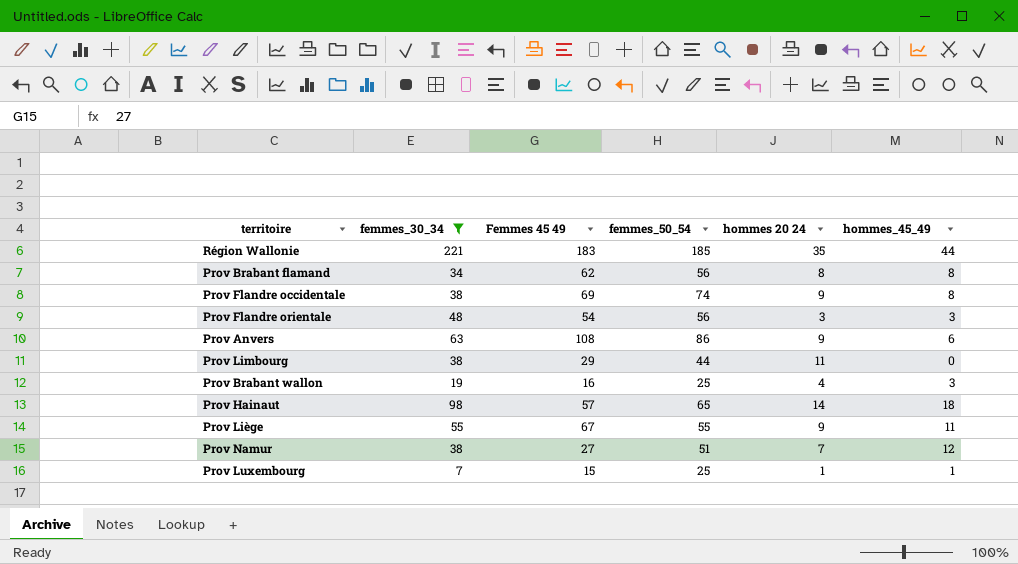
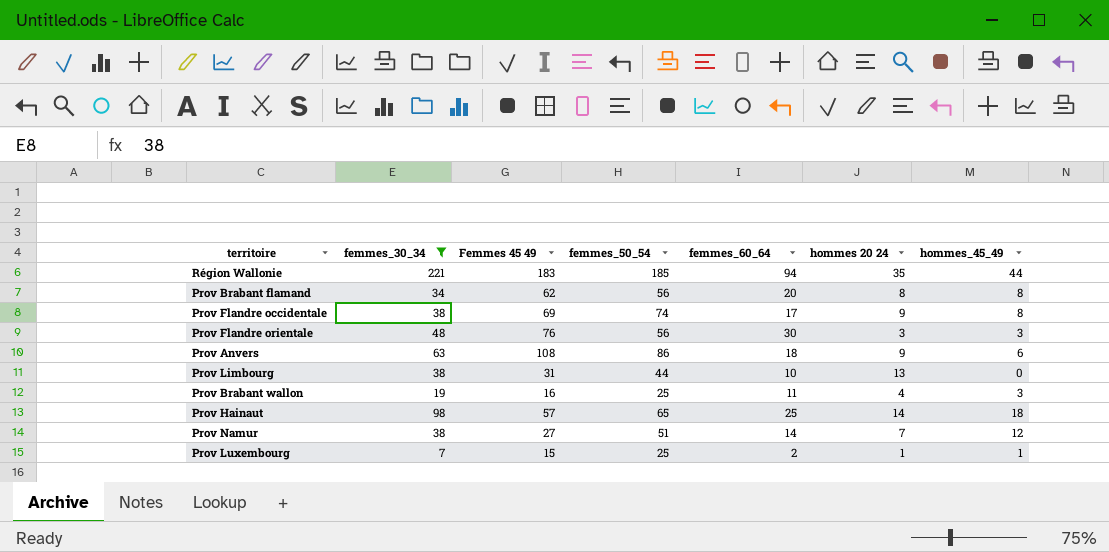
column femmes_60_64 | position: none -> 5
row Prov Liège: 55 | 67 | 55 | 9 | 11 -> none
Prov Flandre orientale | Femmes 45 49: 54 -> 76
Prov Limbourg | Femmes 45 49: 29 -> 31
Prov Limbourg | hommes 20 24: 11 -> 13

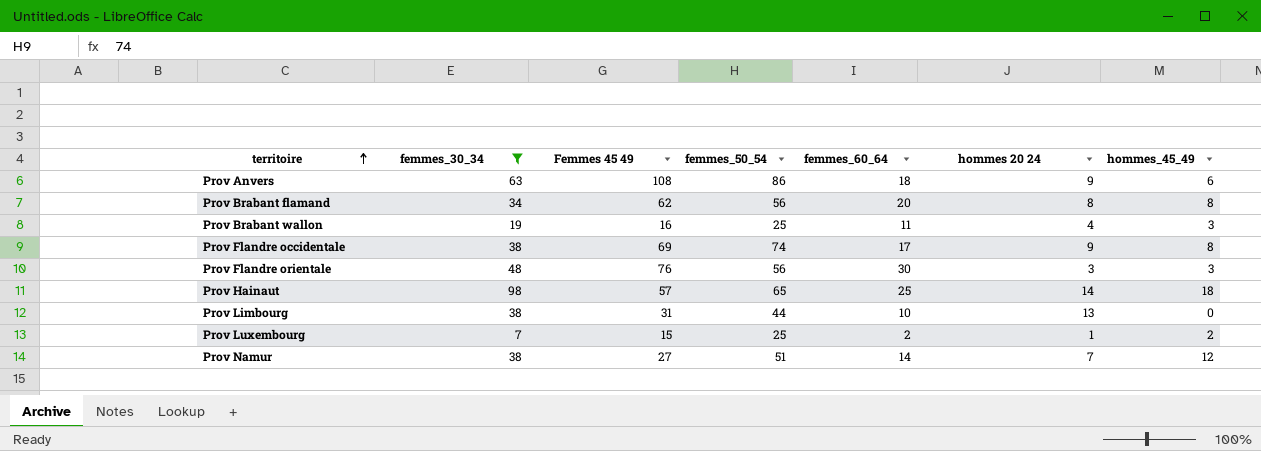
row order: none -> territoire ascending
row Région Wallonie: 221 | 183 | 185 | 94 | 35 | 44 -> none
Prov Luxembourg | hommes_45_49: 1 -> 2

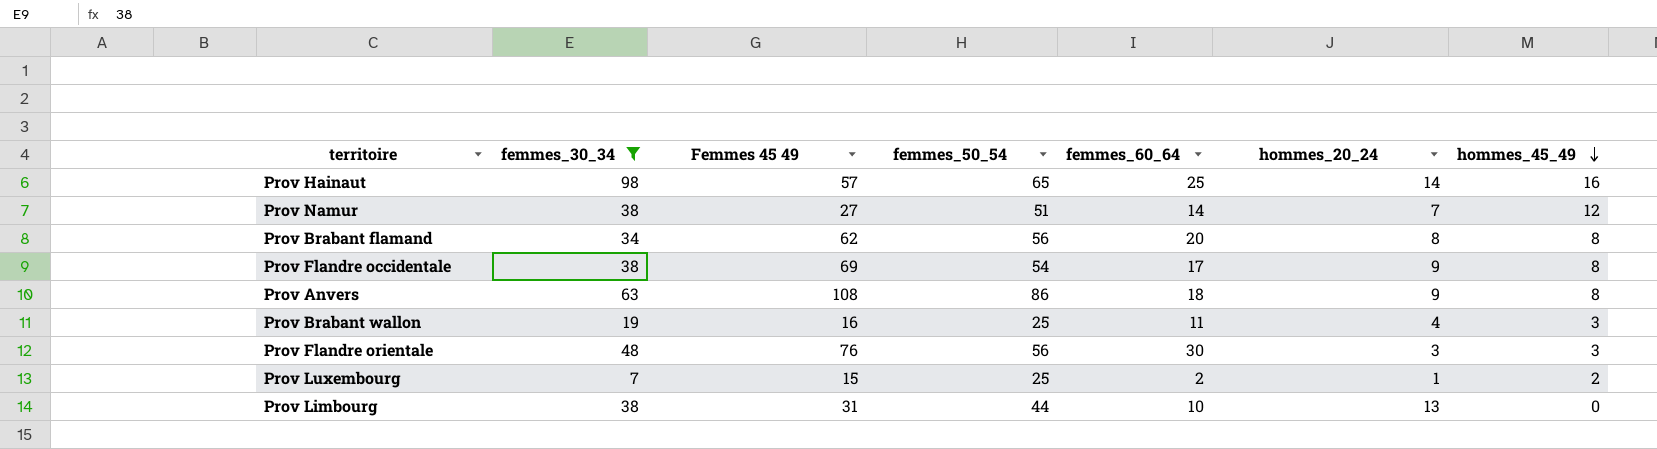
row order: territoire ascending -> hommes_45_49 descending
column name: hommes 20 24 -> hommes_20_24
Prov Hainaut | hommes_45_49: 18 -> 16
Prov Flandre occidentale | femmes_50_54: 74 -> 54
Prov Anvers | hommes_45_49: 6 -> 8

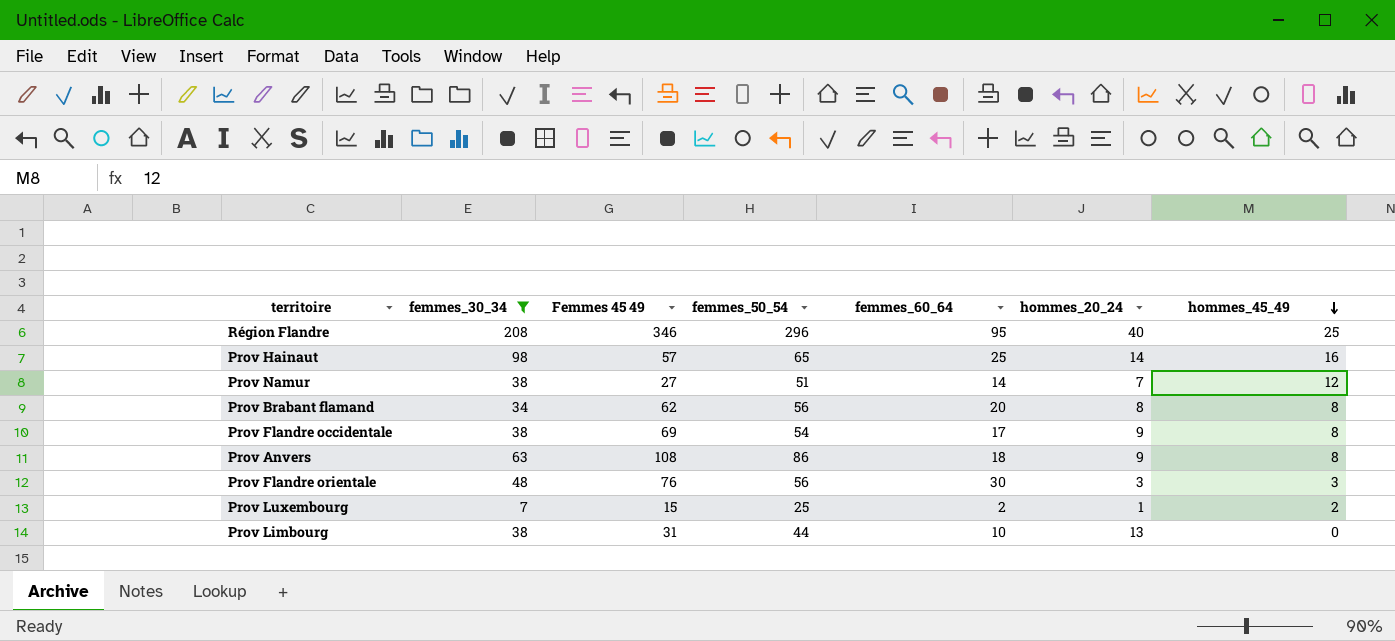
row Prov Brabant wallon: 19 | 16 | 25 | 11 | 4 | 3 -> none
row Région Flandre: none -> 208 | 346 | 296 | 95 | 40 | 25

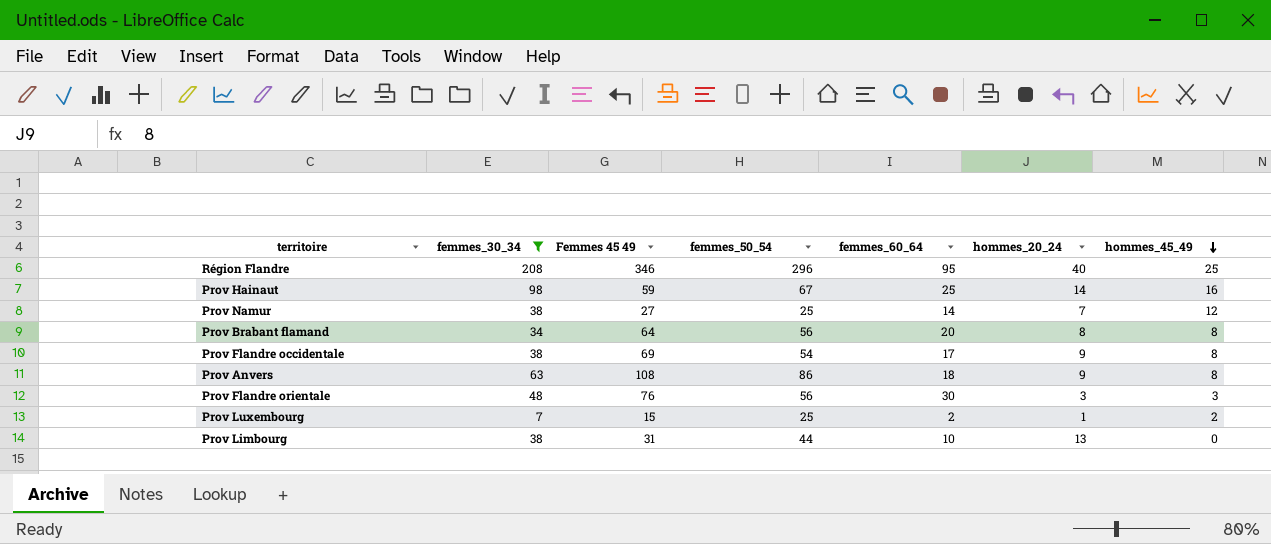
Prov Hainaut | Femmes 45 49: 57 -> 59
Prov Hainaut | femmes_50_54: 65 -> 67
Prov Namur | femmes_50_54: 51 -> 25
Prov Brabant flamand | Femmes 45 49: 62 -> 64

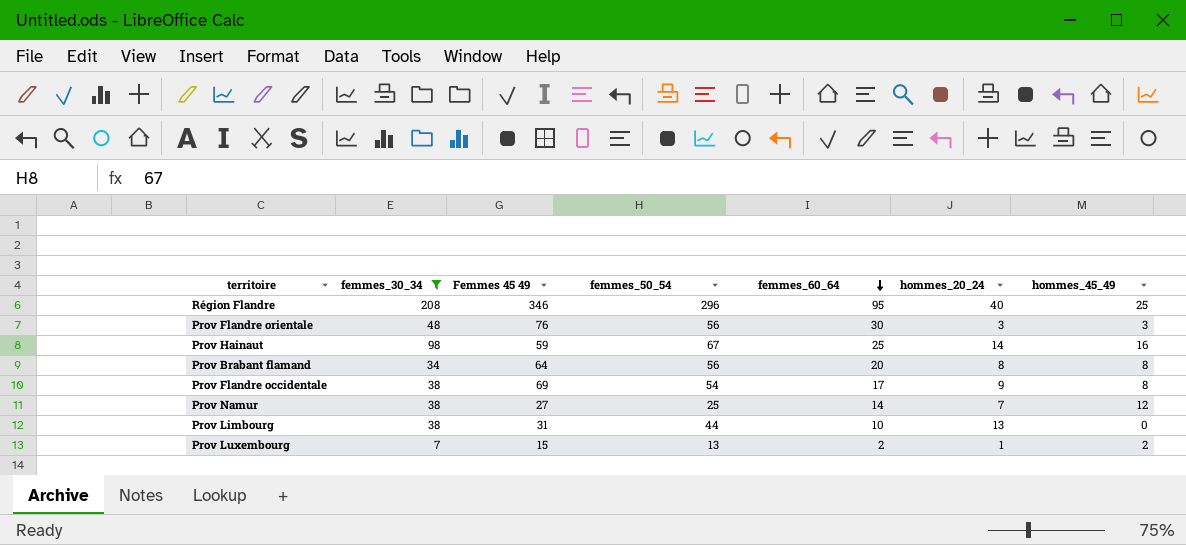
row order: hommes_45_49 descending -> femmes_60_64 descending
row Prov Anvers: 63 | 108 | 86 | 18 | 9 | 8 -> none
Prov Luxembourg | femmes_50_54: 25 -> 13

